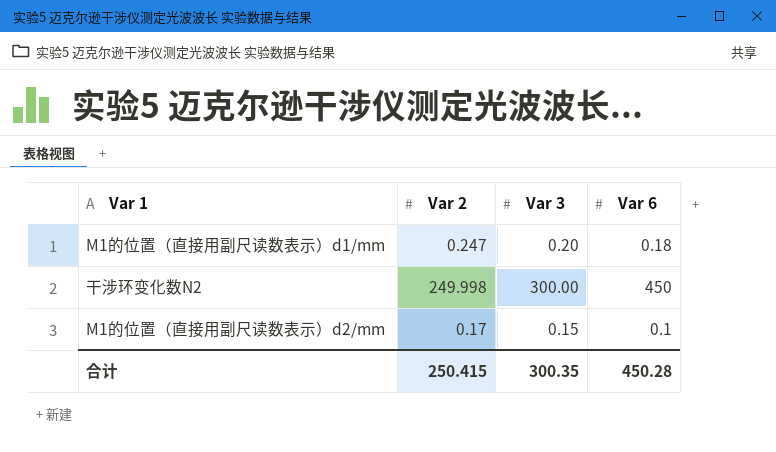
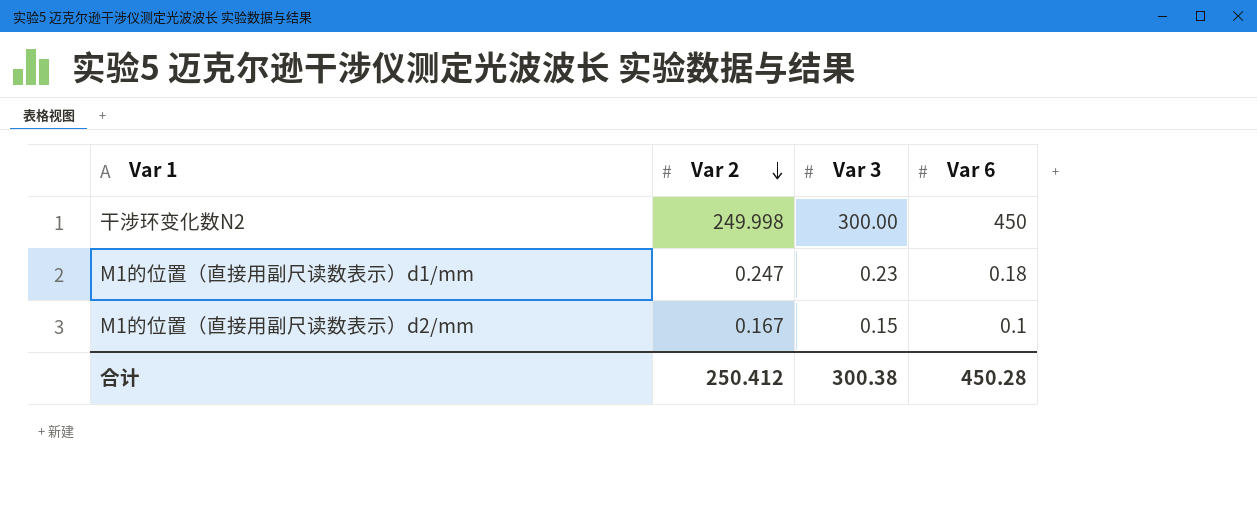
row order: none -> Var 2 descending
M1的位置（直接用副尺读数表示）d1/mm | Var 3: 0.20 -> 0.23
M1的位置（直接用副尺读数表示）d2/mm | Var 2: 0.17 -> 0.167
合计 | Var 2: 250.415 -> 250.412
合计 | Var 3: 300.35 -> 300.38

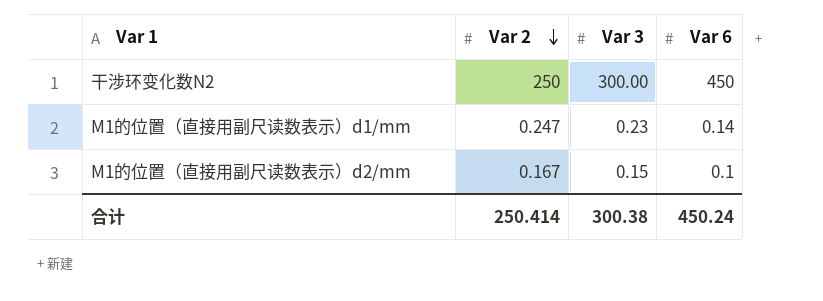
干涉环变化数N2 | Var 2: 249.998 -> 250
M1的位置（直接用副尺读数表示）d1/mm | Var 6: 0.18 -> 0.14
合计 | Var 2: 250.412 -> 250.414
合计 | Var 6: 450.28 -> 450.24

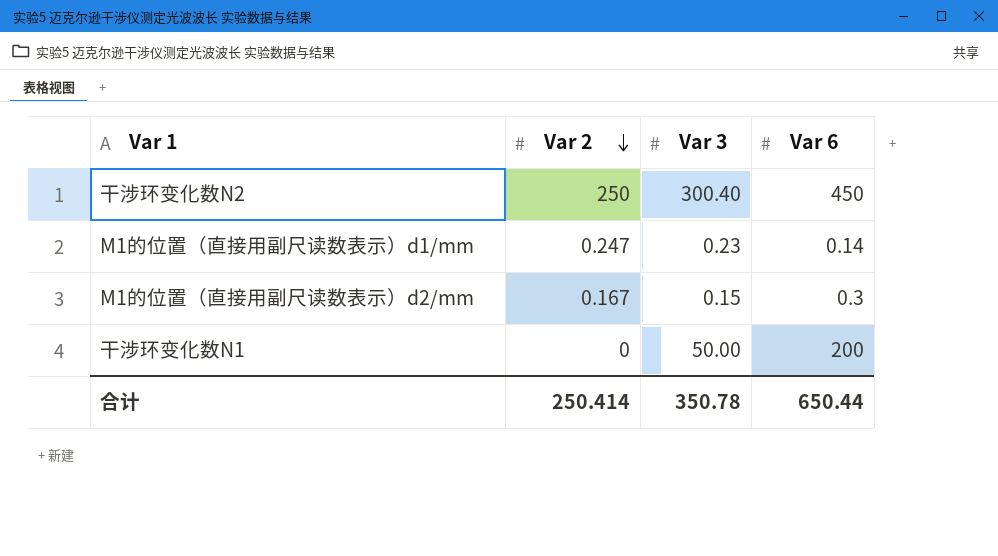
干涉环变化数N2 | Var 3: 300.00 -> 300.40
M1的位置（直接用副尺读数表示）d2/mm | Var 6: 0.1 -> 0.3
row 干涉环变化数N1: none -> 0 | 50.00 | 200
合计 | Var 3: 300.38 -> 350.78
合计 | Var 6: 450.24 -> 650.44

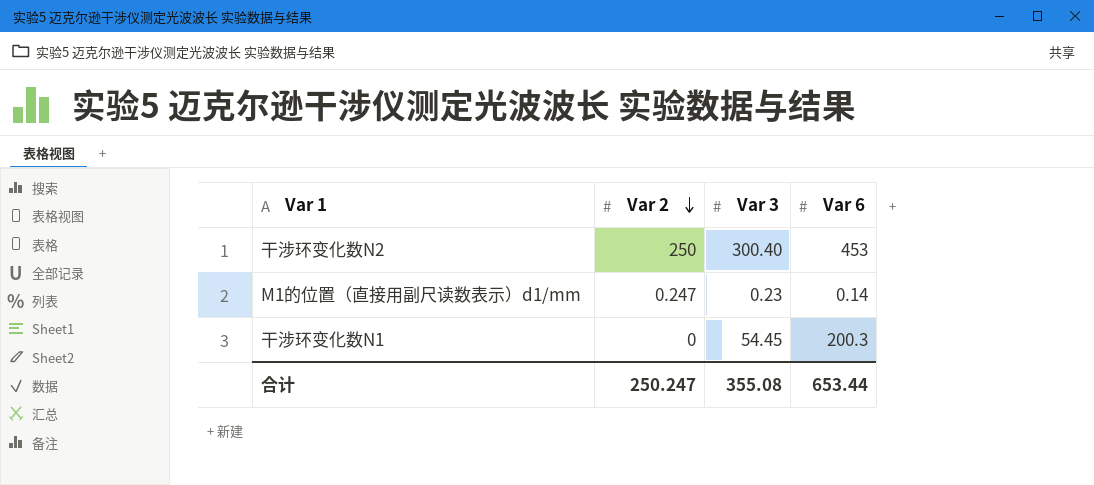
row M1的位置（直接用副尺读数表示）d2/mm: 0.167 | 0.15 | 0.3 -> none
干涉环变化数N2 | Var 6: 450 -> 453
干涉环变化数N1 | Var 3: 50.00 -> 54.45
干涉环变化数N1 | Var 6: 200 -> 200.3
合计 | Var 2: 250.414 -> 250.247
合计 | Var 3: 350.78 -> 355.08
合计 | Var 6: 650.44 -> 653.44

